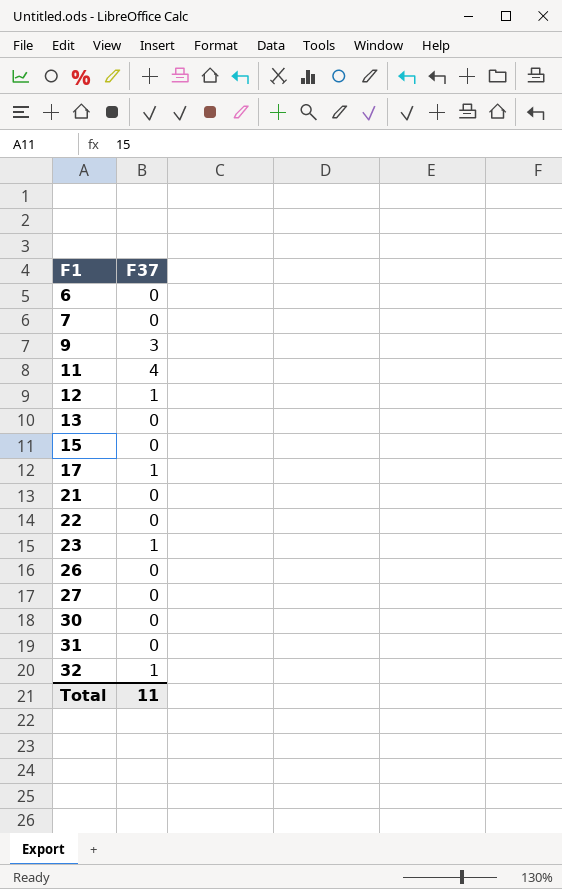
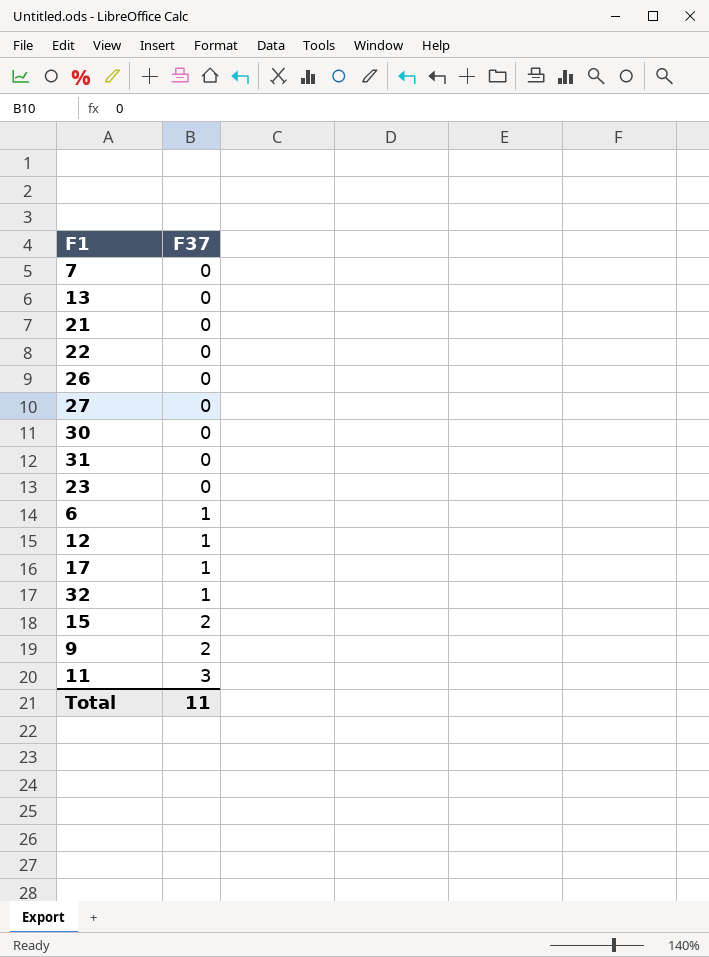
row order: F1 ascending -> F37 ascending
23 | F37: 1 -> 0
6 | F37: 0 -> 1
15 | F37: 0 -> 2
9 | F37: 3 -> 2
11 | F37: 4 -> 3

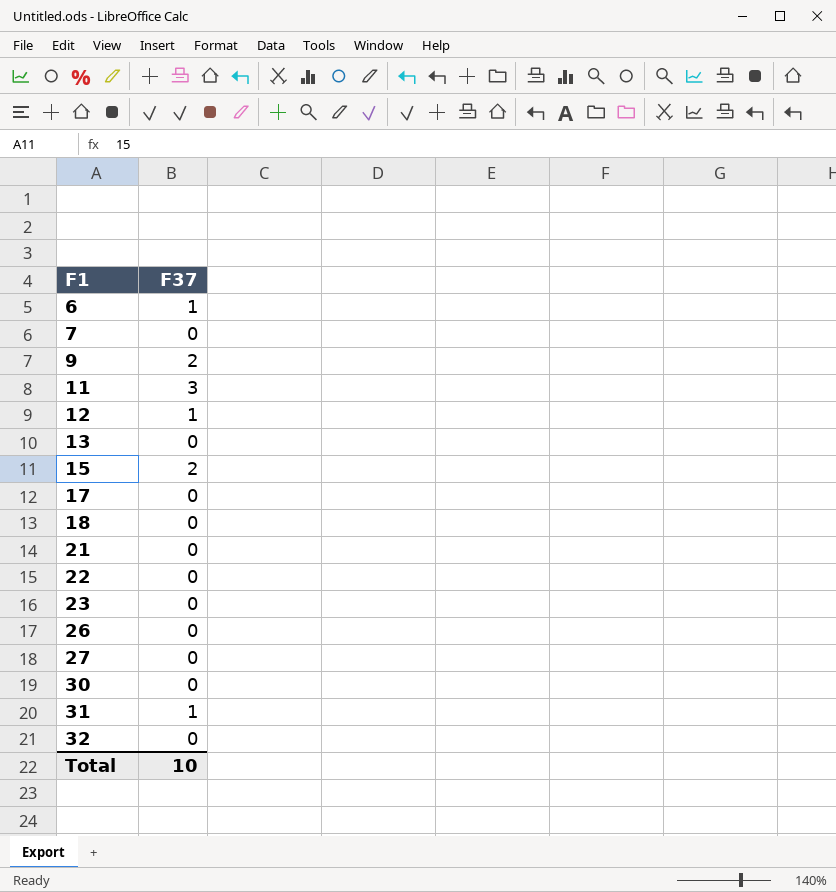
row order: F37 ascending -> F1 ascending
17 | F37: 1 -> 0
row 18: none -> 0
31 | F37: 0 -> 1
32 | F37: 1 -> 0
Total | F37: 11 -> 10

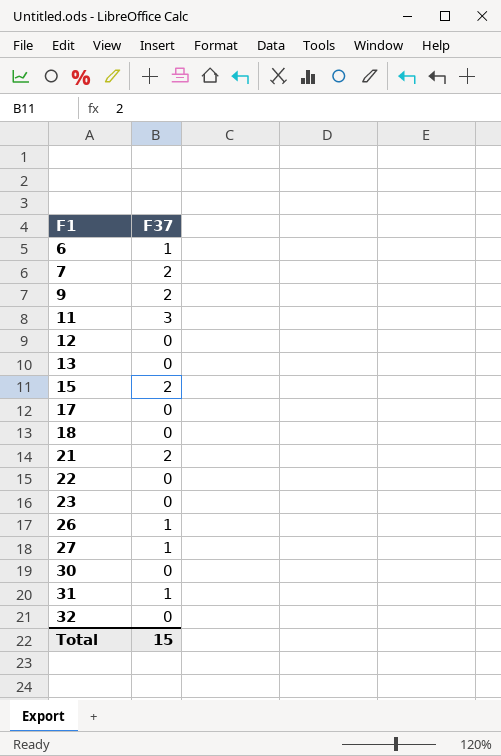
7 | F37: 0 -> 2
12 | F37: 1 -> 0
21 | F37: 0 -> 2
26 | F37: 0 -> 1
27 | F37: 0 -> 1
Total | F37: 10 -> 15

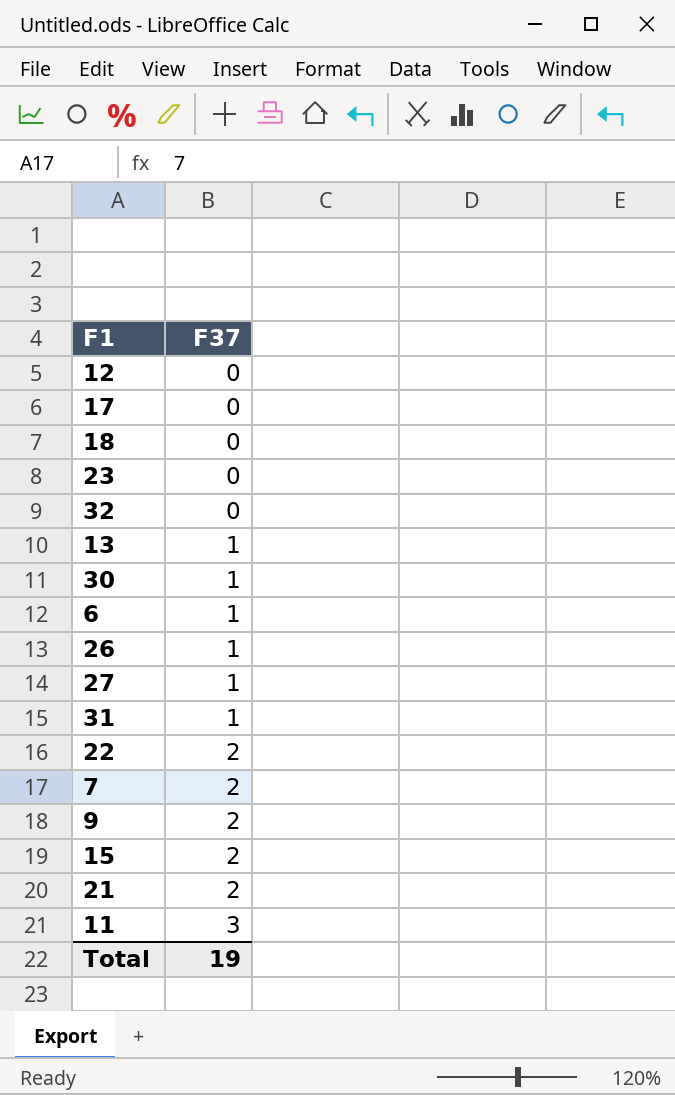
row order: F1 ascending -> F37 ascending
13 | F37: 0 -> 1
30 | F37: 0 -> 1
22 | F37: 0 -> 2
Total | F37: 15 -> 19

